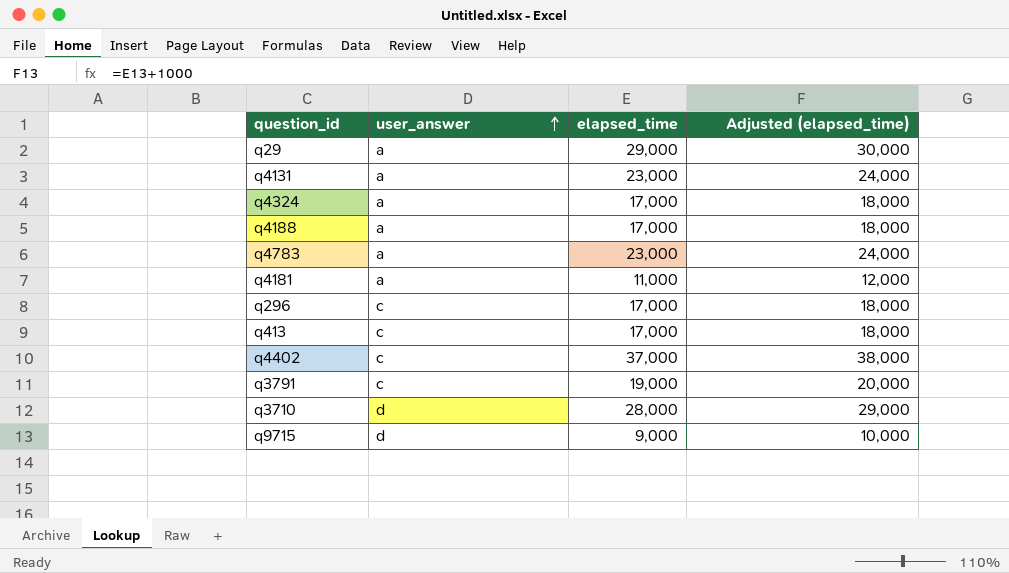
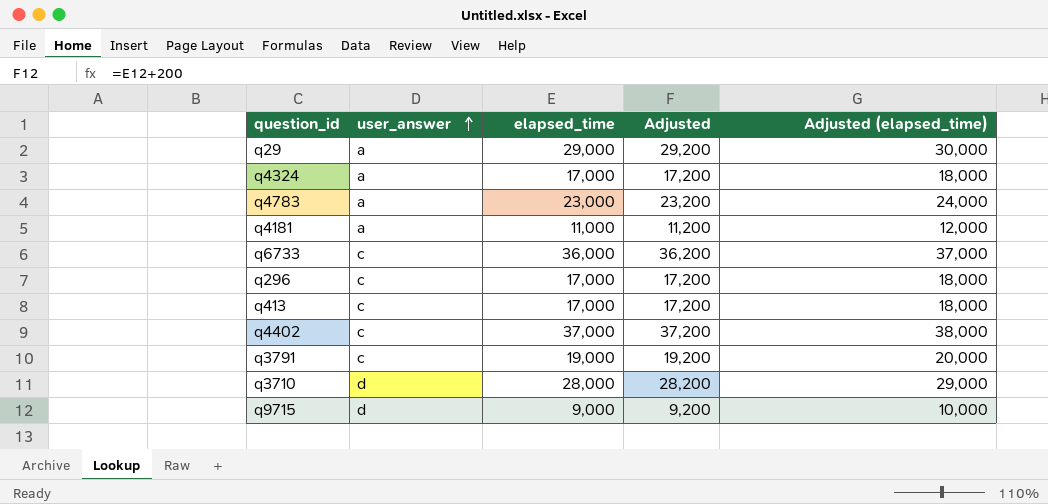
column Adjusted | formula: none -> [elapsed_time] + 200
row q4131: a | 23,000 | 24,000 -> none
row q4188: a | 17,000 | 18,000 -> none
row q6733: none -> c | 36,000 | 36,200 | 37,000

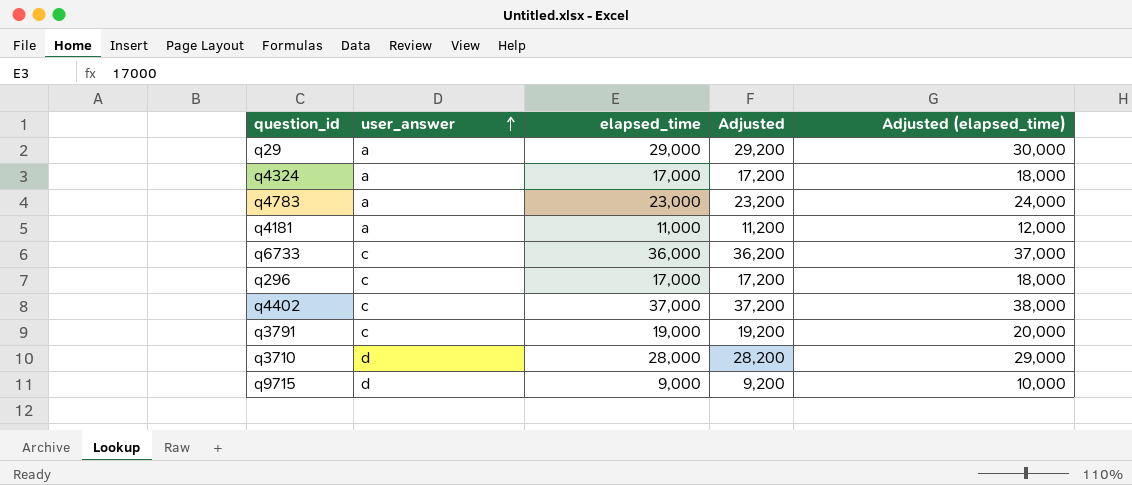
row q413: c | 17,000 | 17,200 | 18,000 -> none

